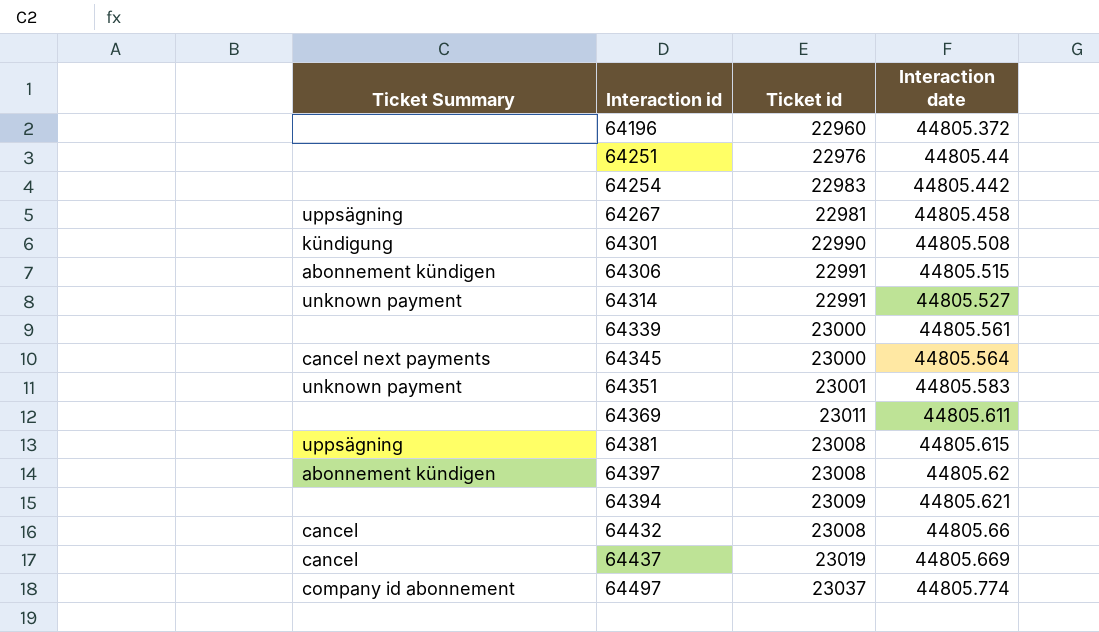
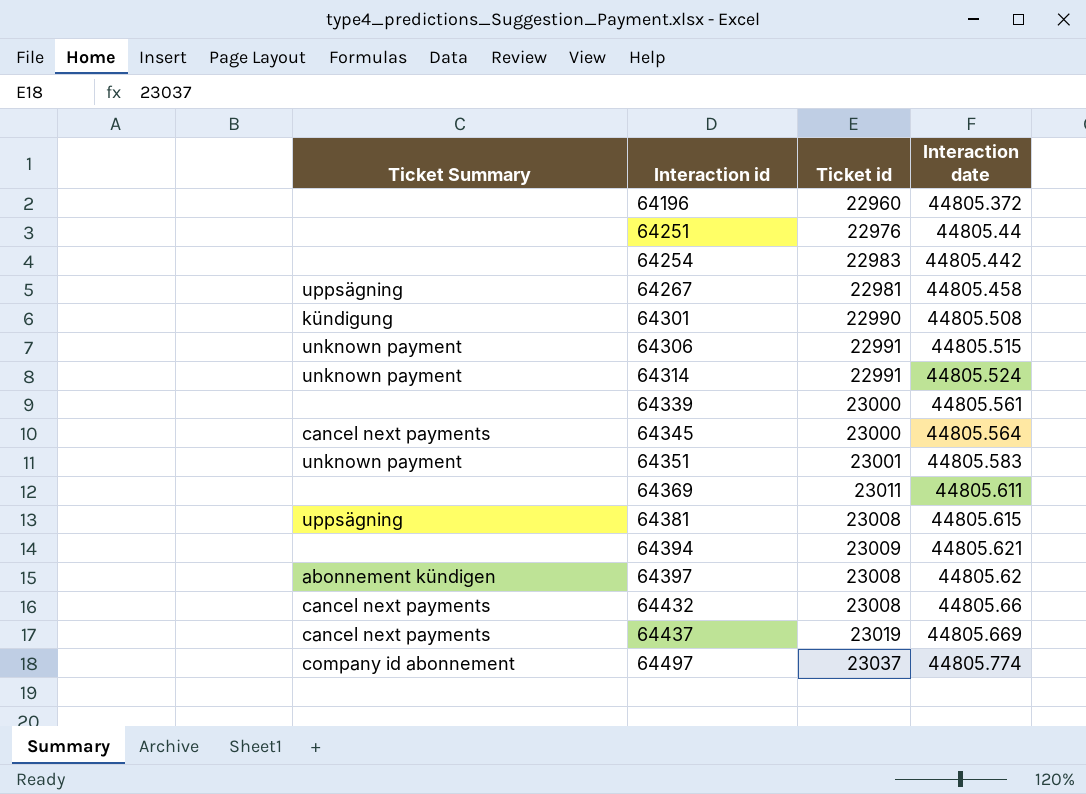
row order: Interaction date ascending -> Interaction id ascending
64306 | Ticket Summary: abonnement kündigen -> unknown payment
64314 | Interaction date: 44805.527 -> 44805.524
64432 | Ticket Summary: cancel -> cancel next payments
64437 | Ticket Summary: cancel -> cancel next payments

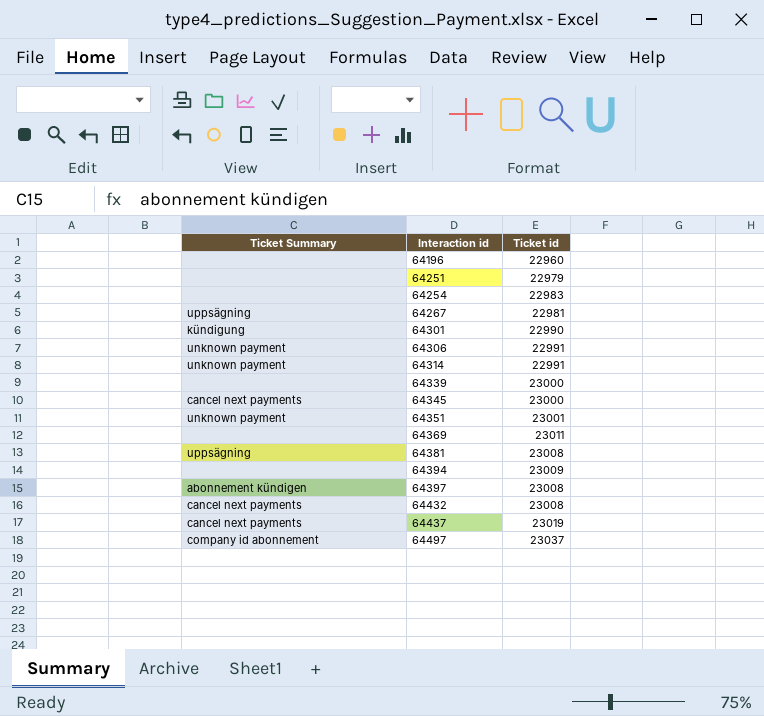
column Interaction date | position: 4 -> none
64251 | Ticket id: 22976 -> 22979

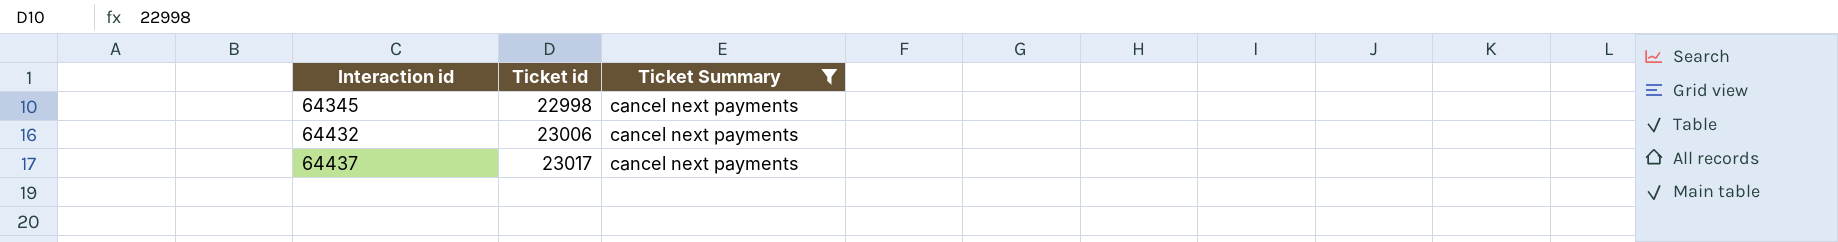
filter: none -> Ticket Summary = cancel next payments
column Ticket Summary | position: 1 -> 3
64345 | Ticket id: 23000 -> 22998
64432 | Ticket id: 23008 -> 23006
64437 | Ticket id: 23019 -> 23017

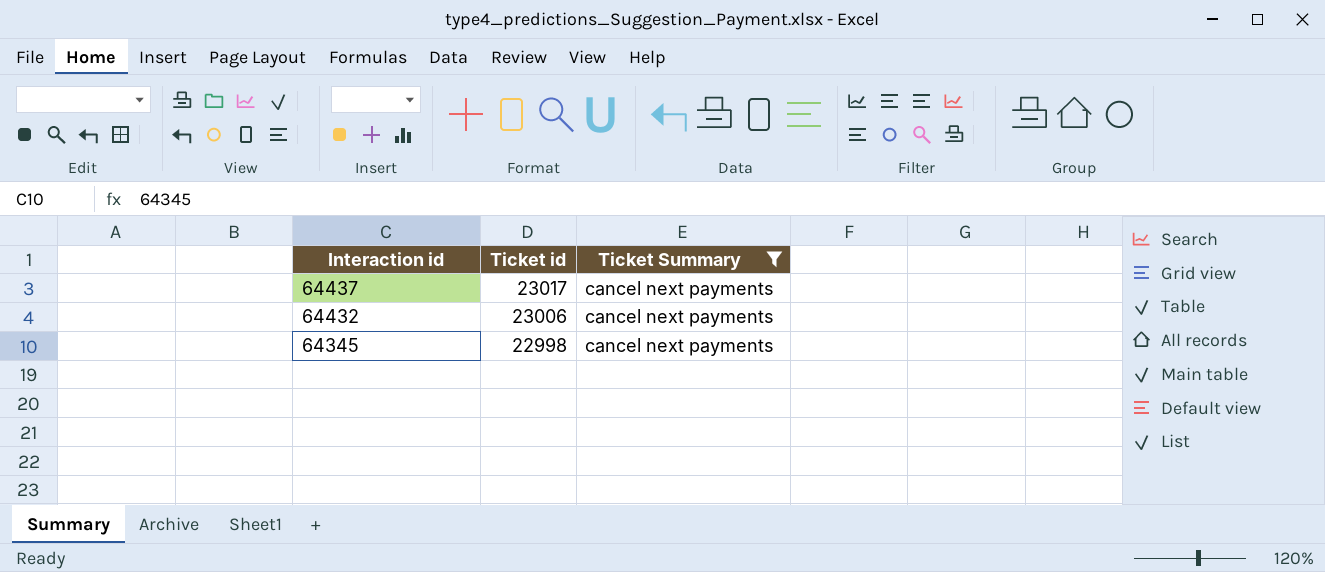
row order: Interaction id ascending -> Interaction id descending

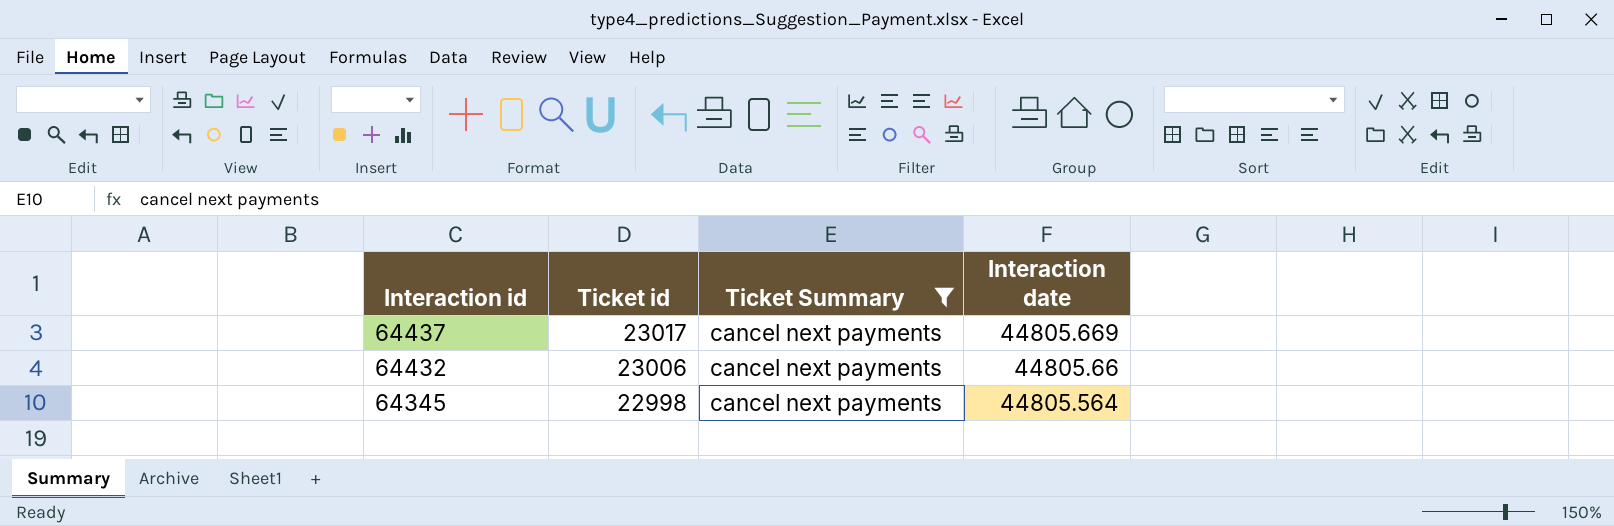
column Interaction date | position: none -> 4

